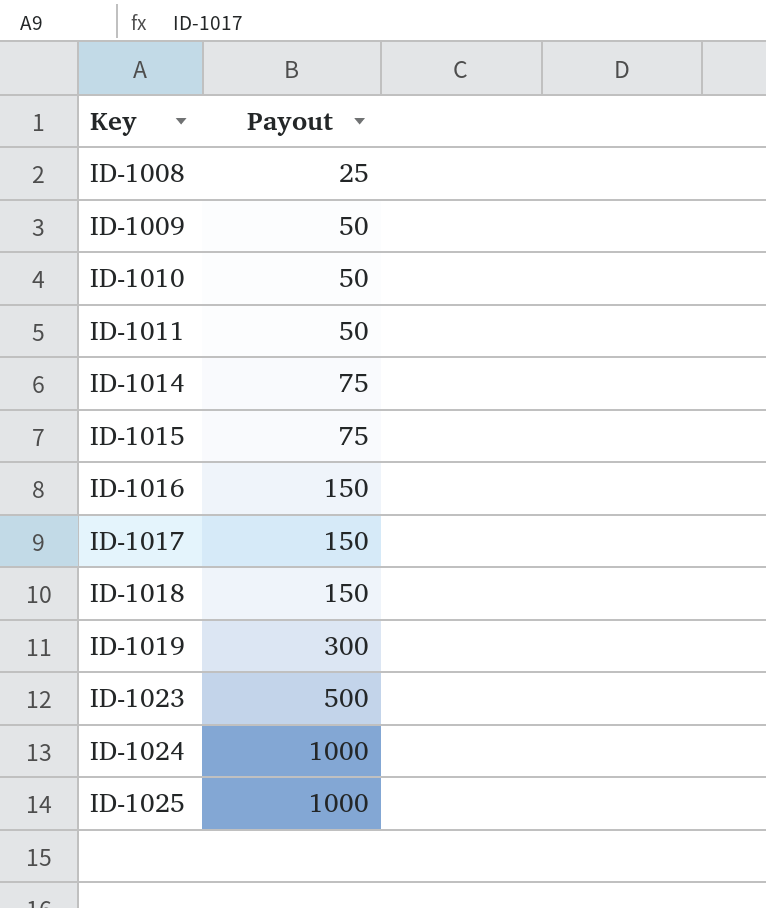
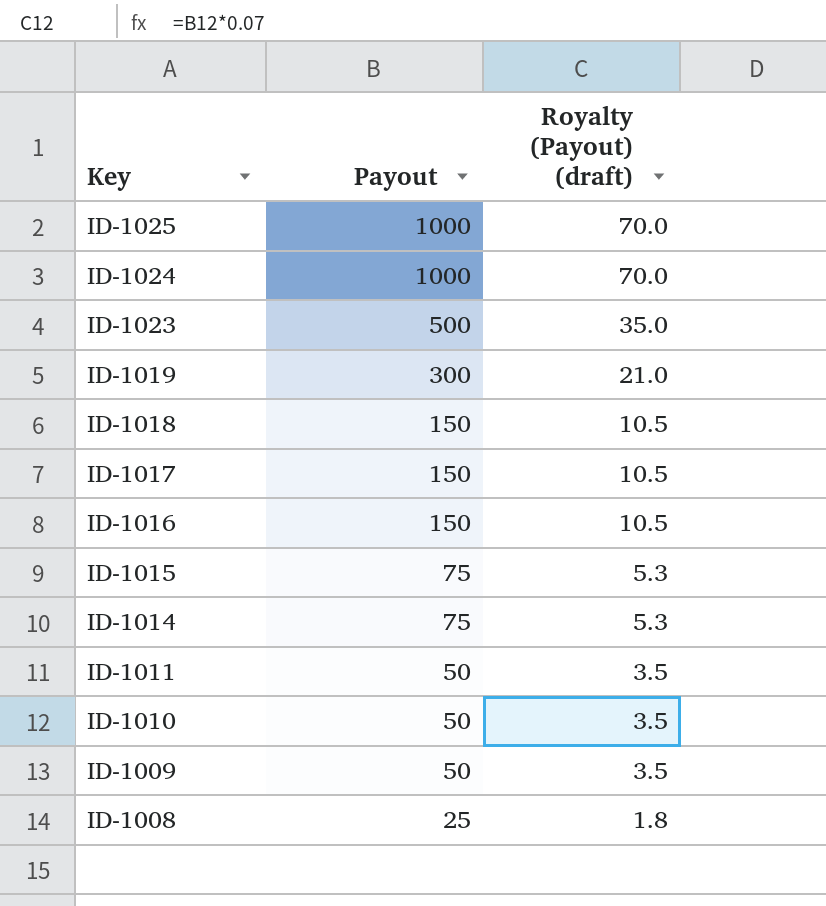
row order: Key ascending -> Key descending
column Royalty (Payout) (draft) | formula: none -> [Payout] * 0.07

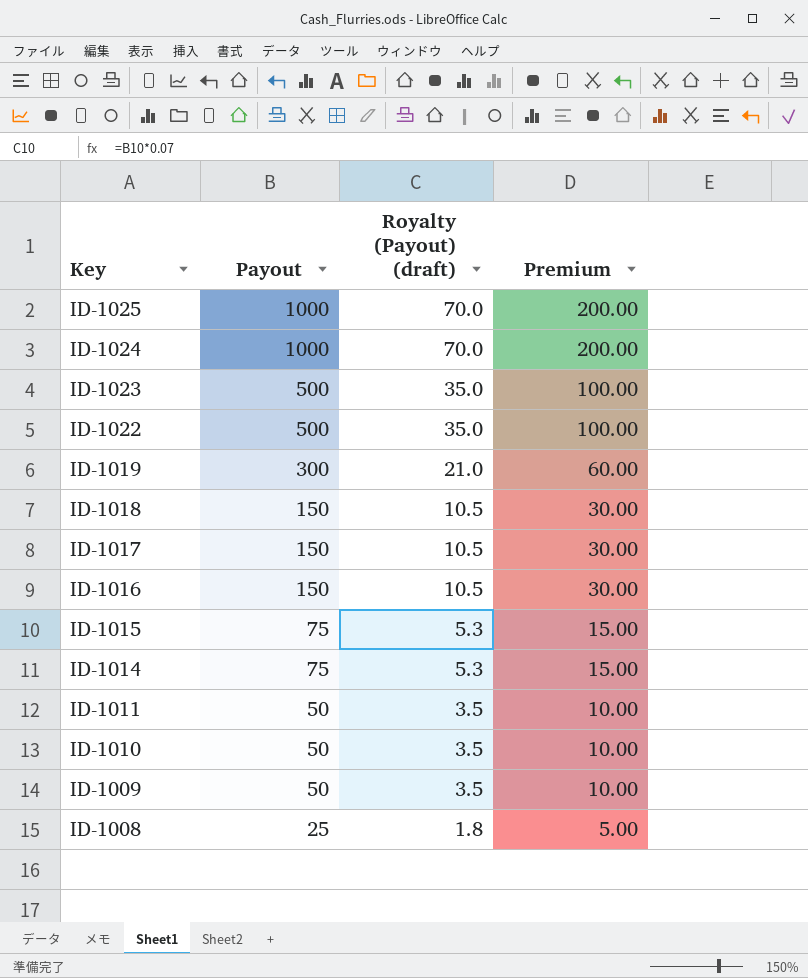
column Premium | formula: none -> [Payout] * 0.2
row ID-1022: none -> 500 | 35.0 | 100.00

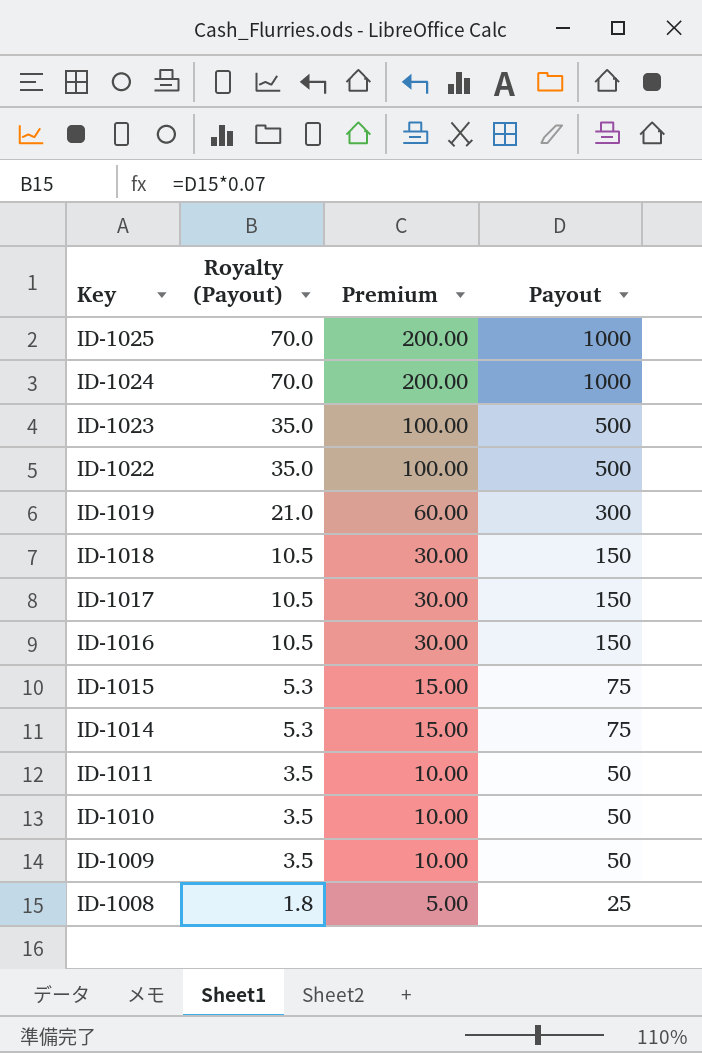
column name: Royalty (Payout) (draft) -> Royalty (Payout)
column Payout | position: 2 -> 4

